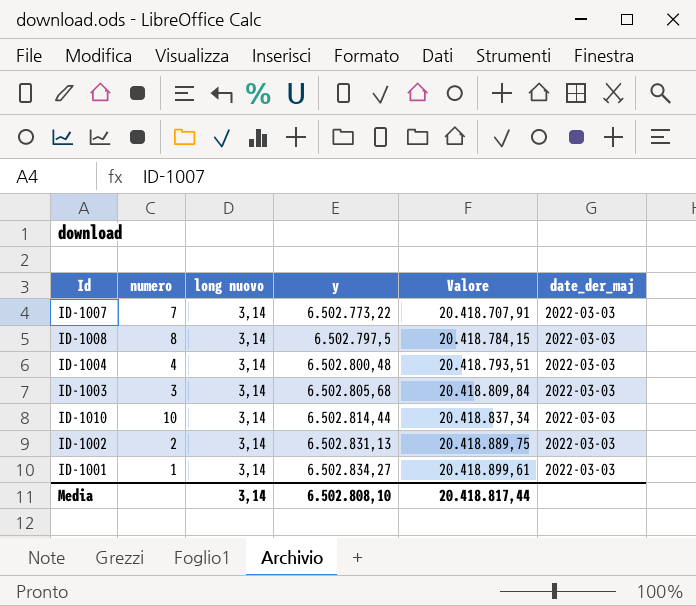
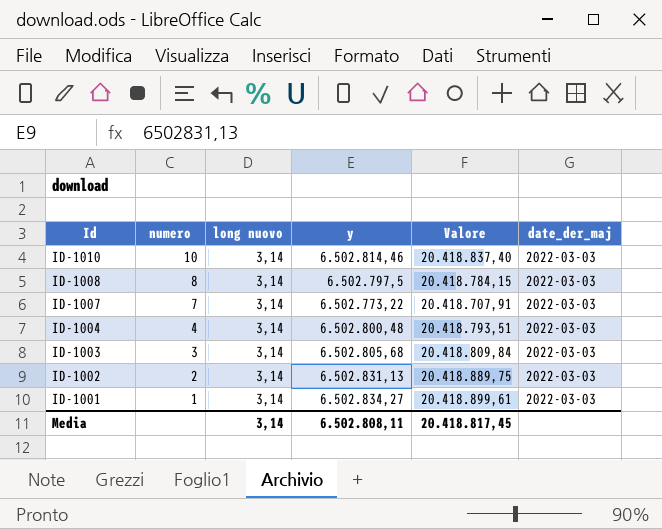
row order: y ascending -> Id descending
ID-1010 | y: 6.502.814,44 -> 6.502.814,46
ID-1010 | Valore: 20.418.837,34 -> 20.418.837,40
Media | y: 6.502.808,10 -> 6.502.808,11
Media | Valore: 20.418.817,44 -> 20.418.817,45

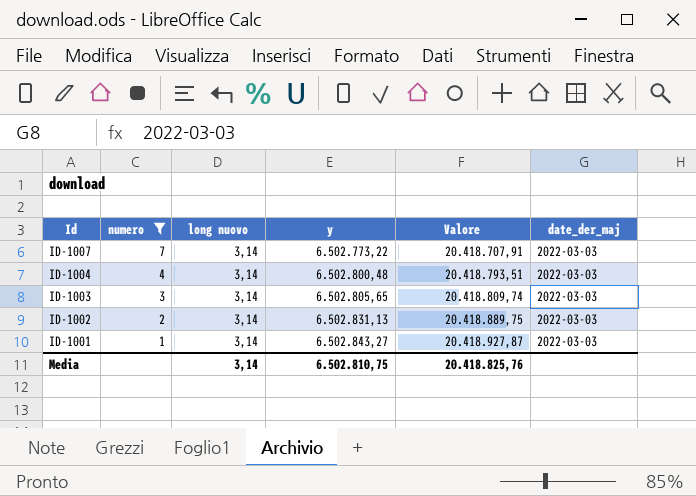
filter: none -> numero <= 7
ID-1003 | y: 6.502.805,68 -> 6.502.805,65
ID-1003 | Valore: 20.418.809,84 -> 20.418.809,74
ID-1001 | y: 6.502.834,27 -> 6.502.843,27
ID-1001 | Valore: 20.418.899,61 -> 20.418.927,87
Media | y: 6.502.808,11 -> 6.502.810,75
Media | Valore: 20.418.817,45 -> 20.418.825,76

